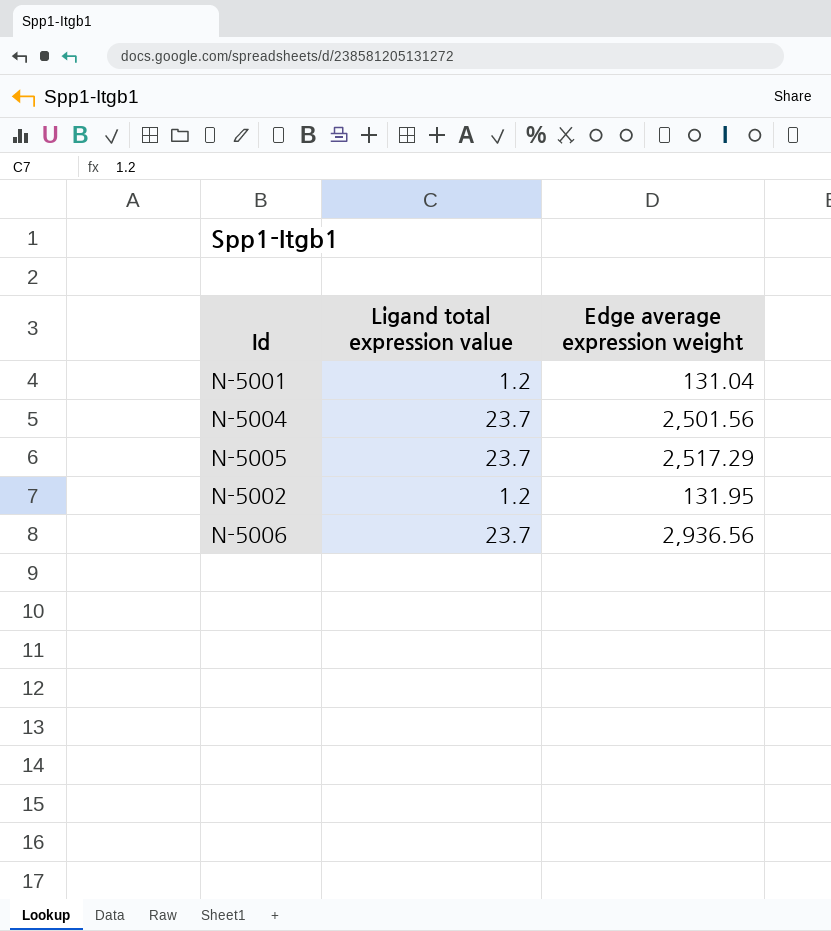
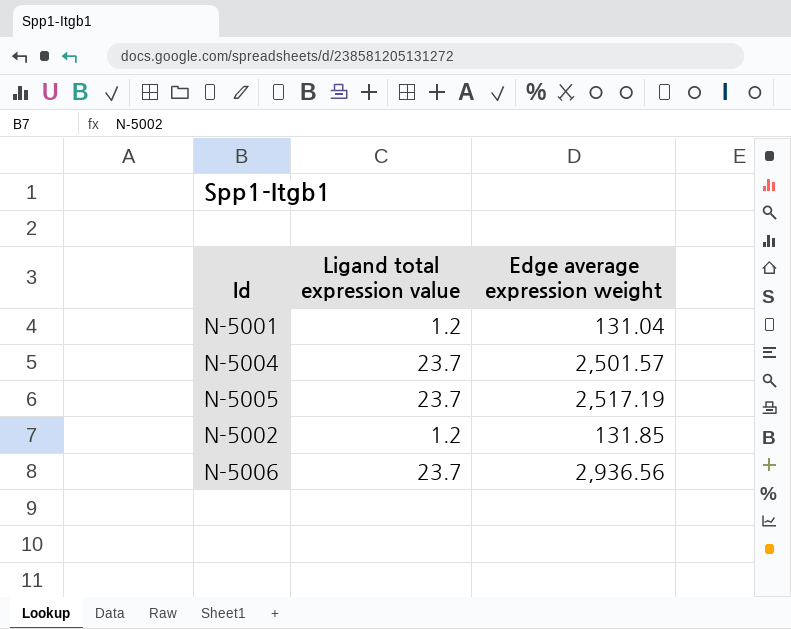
N-5004 | Edge average expression weight: 2,501.56 -> 2,501.57
N-5005 | Edge average expression weight: 2,517.29 -> 2,517.19
N-5002 | Edge average expression weight: 131.95 -> 131.85

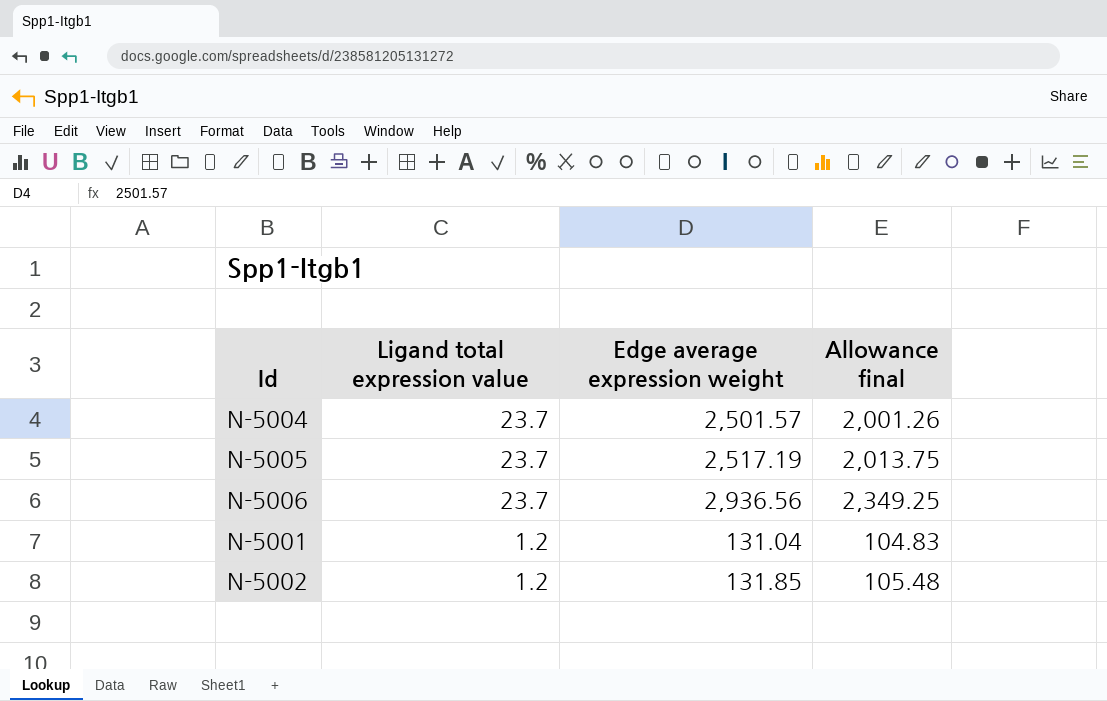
row order: none -> Ligand total expression value descending
column Allowance final | formula: none -> [Edge average expression weight] * 0.8

